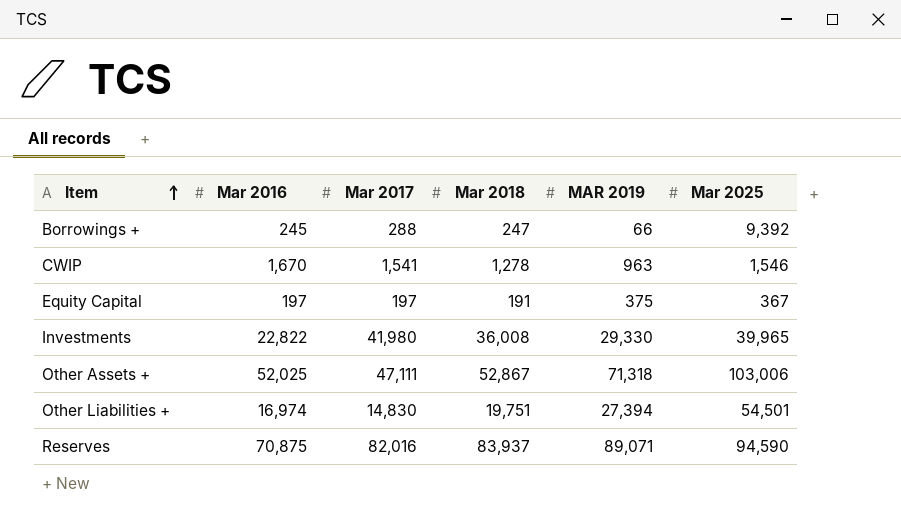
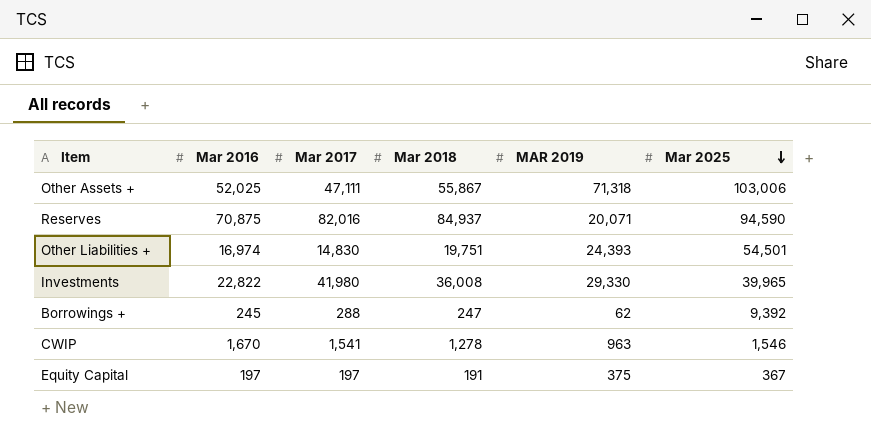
row order: Item ascending -> Mar 2025 descending
Other Assets + | Mar 2018: 52,867 -> 55,867
Reserves | Mar 2018: 83,937 -> 84,937
Reserves | MAR 2019: 89,071 -> 20,071
Other Liabilities + | MAR 2019: 27,394 -> 24,393
Borrowings + | MAR 2019: 66 -> 62

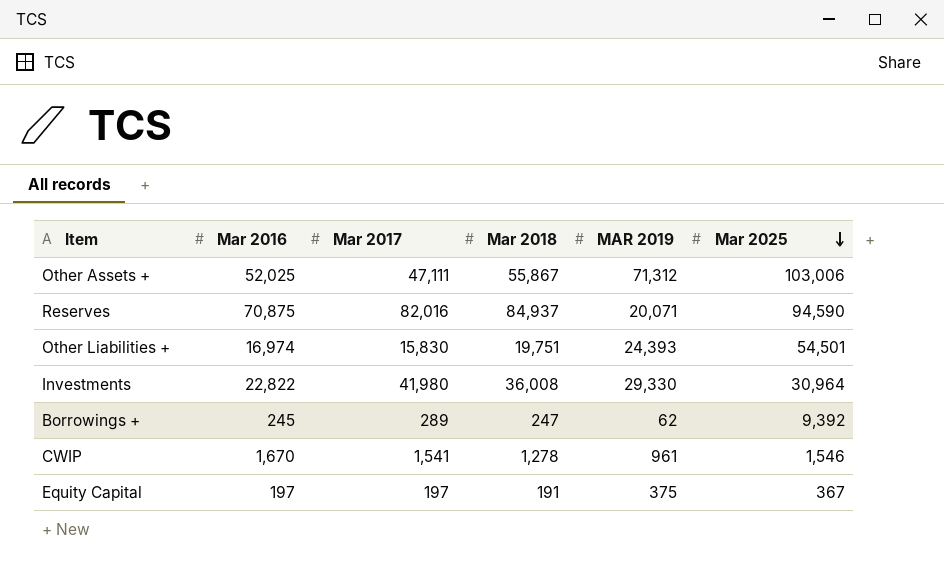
Other Assets + | MAR 2019: 71,318 -> 71,312
Other Liabilities + | Mar 2017: 14,830 -> 15,830
Investments | Mar 2025: 39,965 -> 30,964
Borrowings + | Mar 2017: 288 -> 289
CWIP | MAR 2019: 963 -> 961

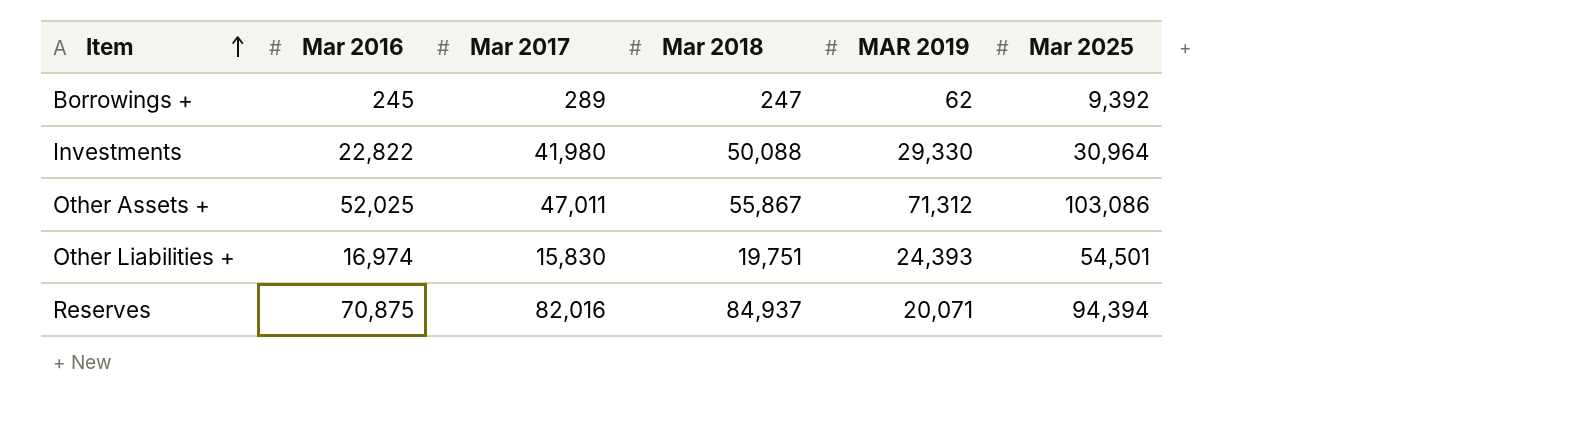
row order: Mar 2025 descending -> Item ascending
row CWIP: 1,670 | 1,541 | 1,278 | 961 | 1,546 -> none
row Equity Capital: 197 | 197 | 191 | 375 | 367 -> none
Investments | Mar 2018: 36,008 -> 50,088
Other Assets + | Mar 2017: 47,111 -> 47,011
Other Assets + | Mar 2025: 103,006 -> 103,086
Reserves | Mar 2025: 94,590 -> 94,394

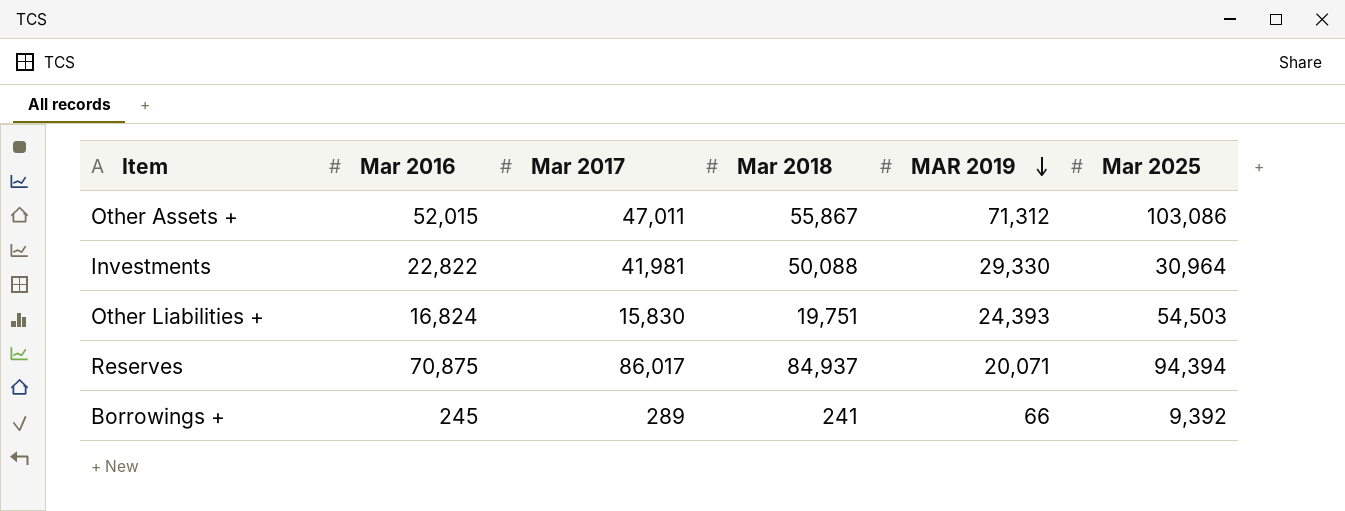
row order: Item ascending -> MAR 2019 descending
Other Assets + | Mar 2016: 52,025 -> 52,015
Investments | Mar 2017: 41,980 -> 41,981
Other Liabilities + | Mar 2016: 16,974 -> 16,824
Other Liabilities + | Mar 2025: 54,501 -> 54,503
Reserves | Mar 2017: 82,016 -> 86,017
Borrowings + | Mar 2018: 247 -> 241
Borrowings + | MAR 2019: 62 -> 66

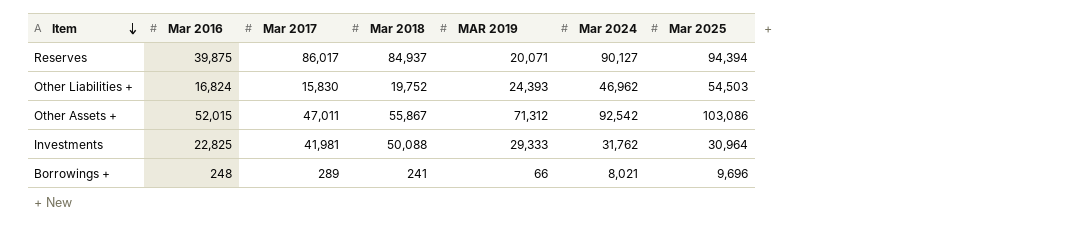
row order: MAR 2019 descending -> Item descending
column Mar 2024 | position: none -> 6
Reserves | Mar 2016: 70,875 -> 39,875
Other Liabilities + | Mar 2018: 19,751 -> 19,752
Investments | Mar 2016: 22,822 -> 22,825
Investments | MAR 2019: 29,330 -> 29,333
Borrowings + | Mar 2016: 245 -> 248
Borrowings + | Mar 2025: 9,392 -> 9,696

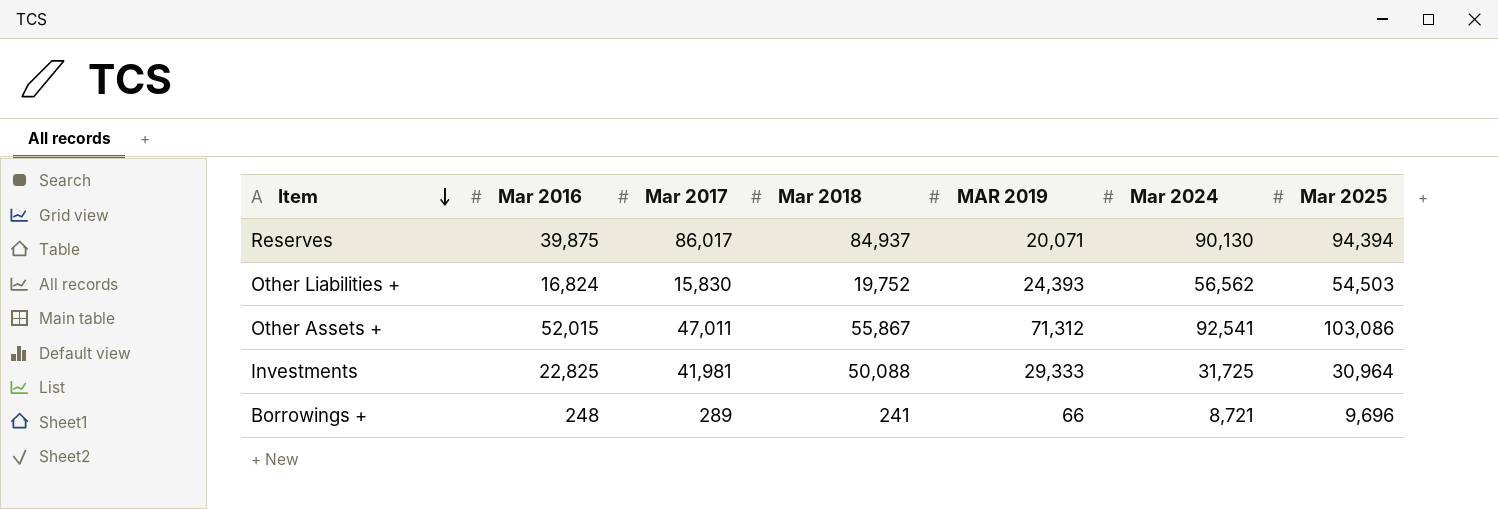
Reserves | Mar 2024: 90,127 -> 90,130
Other Liabilities + | Mar 2024: 46,962 -> 56,562
Other Assets + | Mar 2024: 92,542 -> 92,541
Investments | Mar 2024: 31,762 -> 31,725
Borrowings + | Mar 2024: 8,021 -> 8,721

